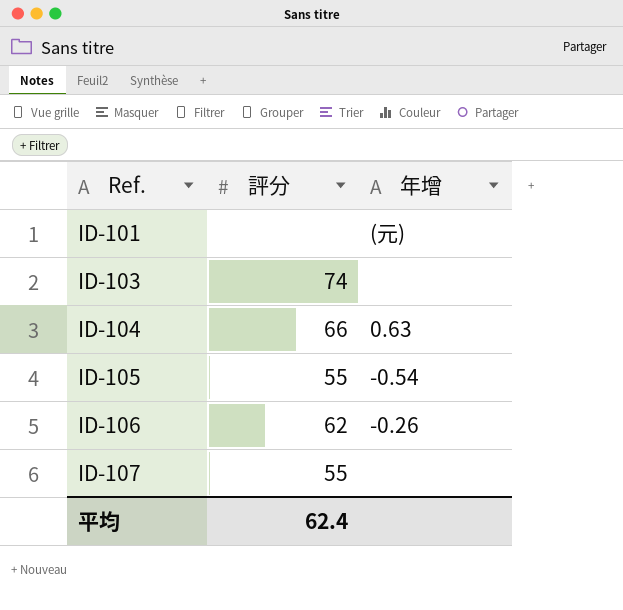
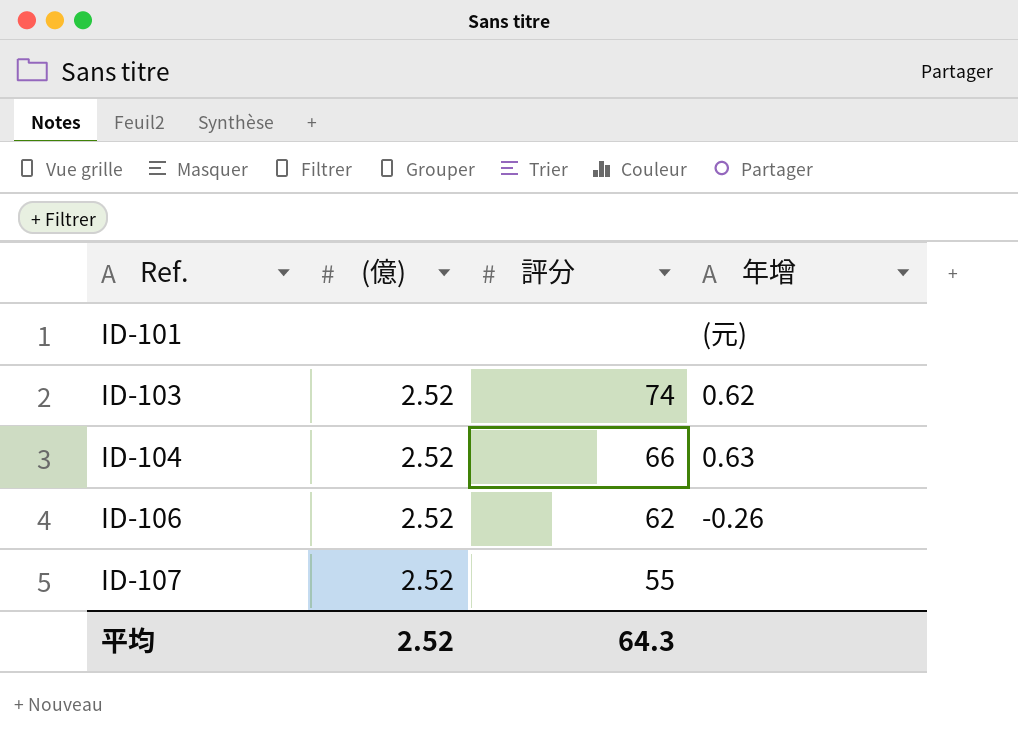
column (億) | position: none -> 2
row ID-105: 55 | -0.54 -> none
ID-103 | 年增: none -> 0.62
平均 | 評分: 62.4 -> 64.3

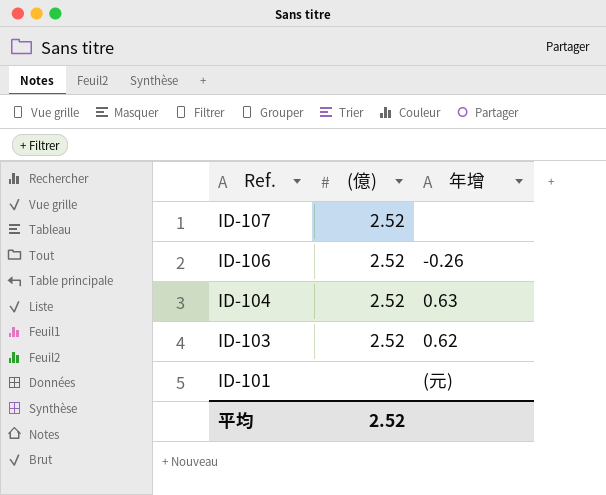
row order: Ref. ascending -> Ref. descending
column 評分 | position: 3 -> none

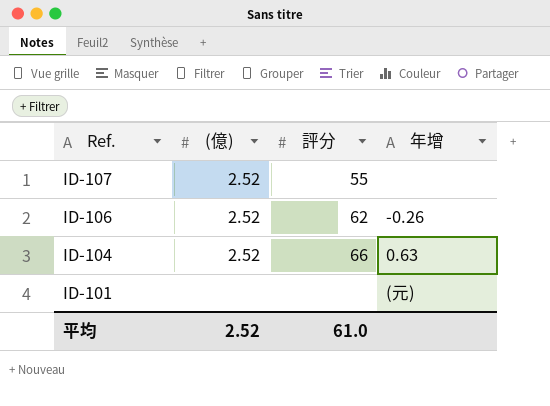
column 評分 | position: none -> 3
row ID-103: 2.52 | 0.62 -> none

